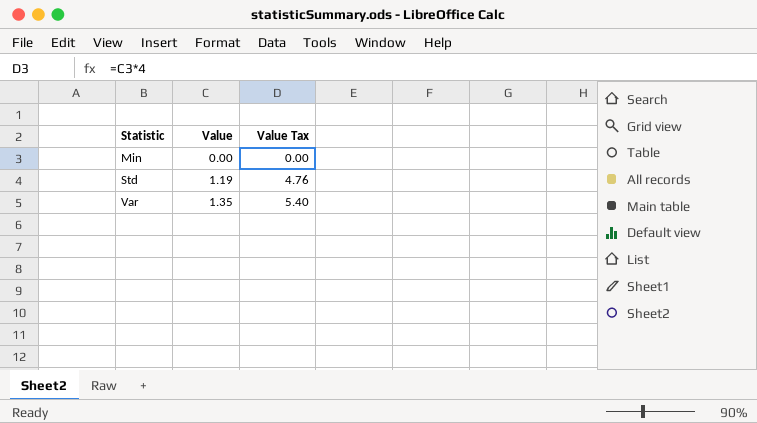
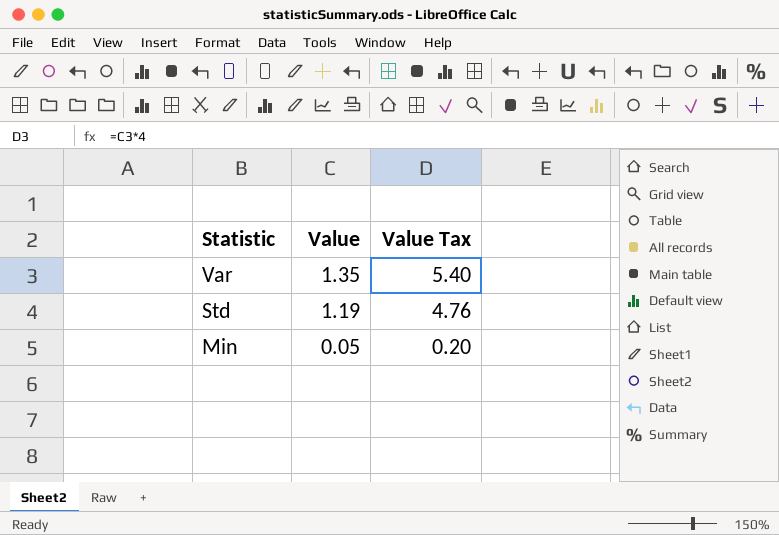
row order: Statistic ascending -> Statistic descending
Min | Value: 0.00 -> 0.05
Min | Value Tax: 0.00 -> 0.20

